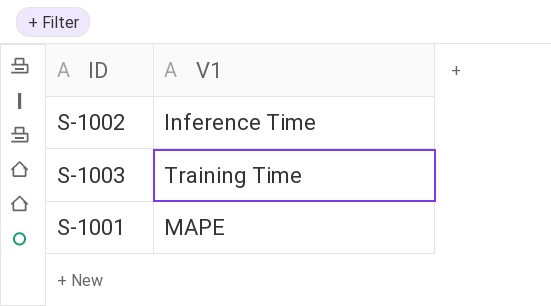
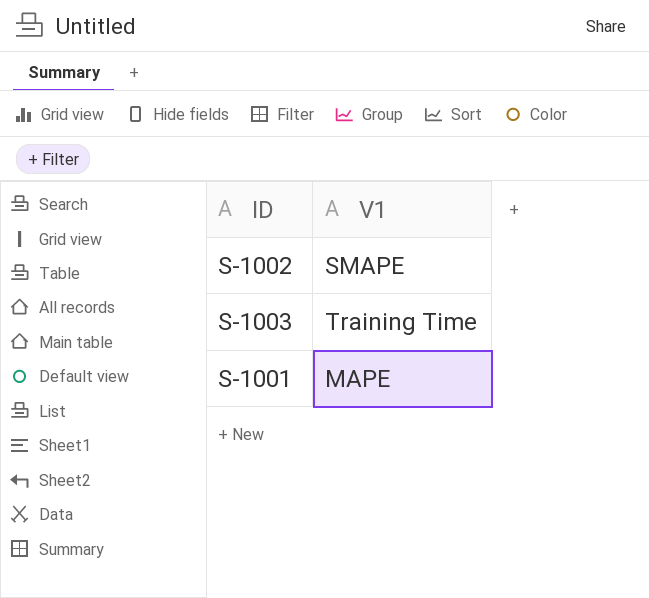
S-1002 | V1: Inference Time -> SMAPE

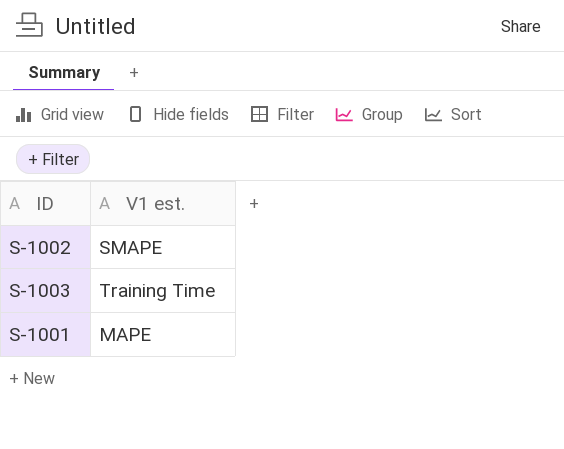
column name: V1 -> V1 est.

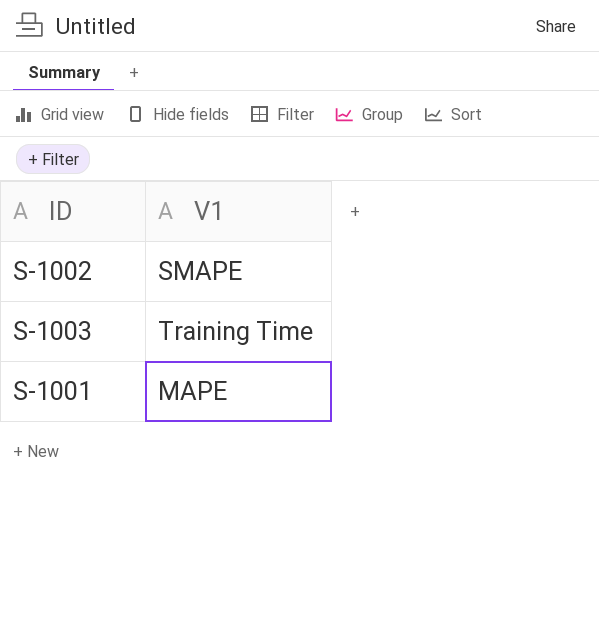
column name: V1 est. -> V1

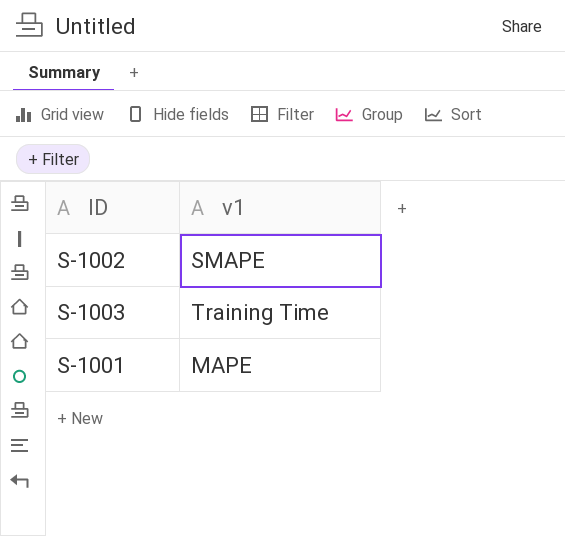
column name: V1 -> v1

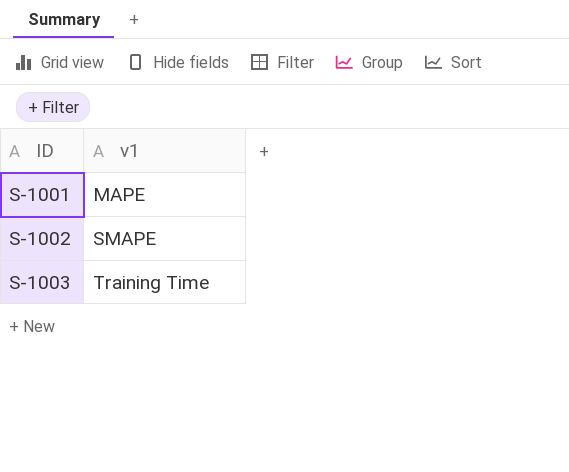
row order: none -> ID ascending

